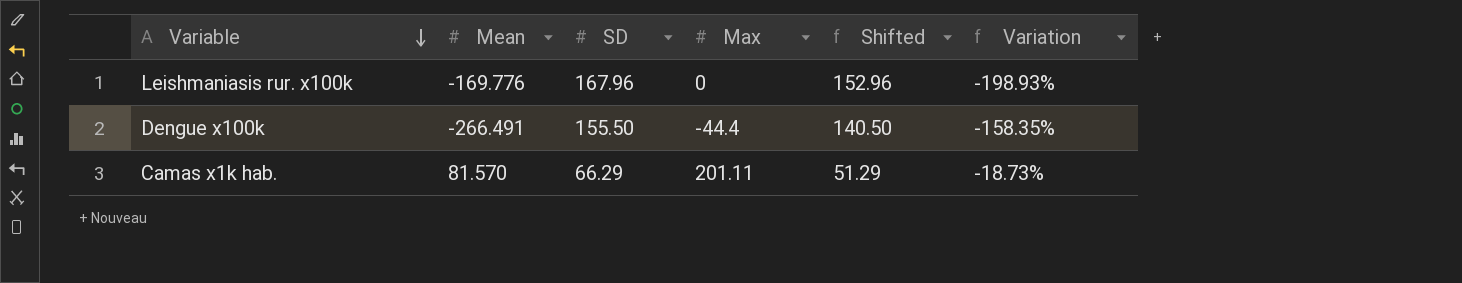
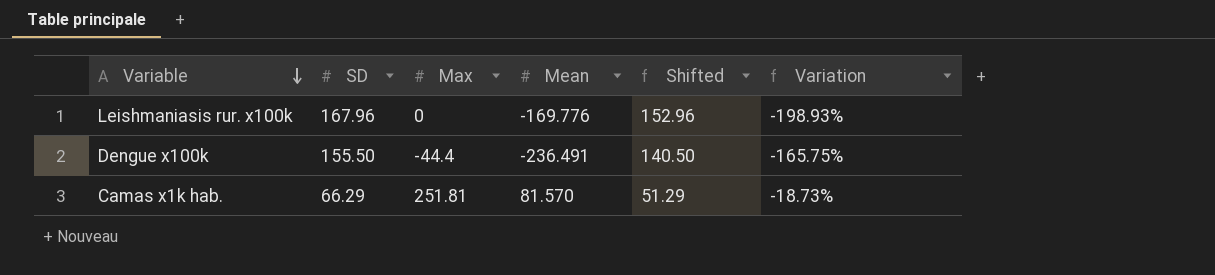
column Mean | position: 2 -> 4
Dengue x100k | Mean: -266.491 -> -236.491
Dengue x100k | Variation: -158.35% -> -165.75%
Camas x1k hab. | Max: 201.11 -> 251.81

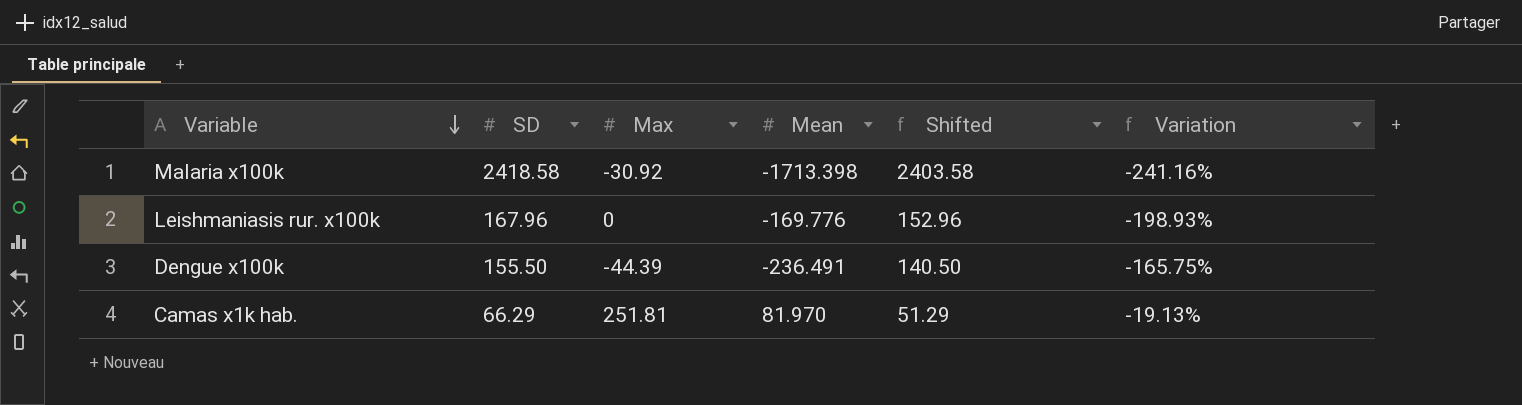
row Malaria x100k: none -> 2418.58 | -30.92 | -1713.398 | 2403.58 | -241.16%
Dengue x100k | Max: -44.4 -> -44.39
Camas x1k hab. | Mean: 81.570 -> 81.970
Camas x1k hab. | Variation: -18.73% -> -19.13%

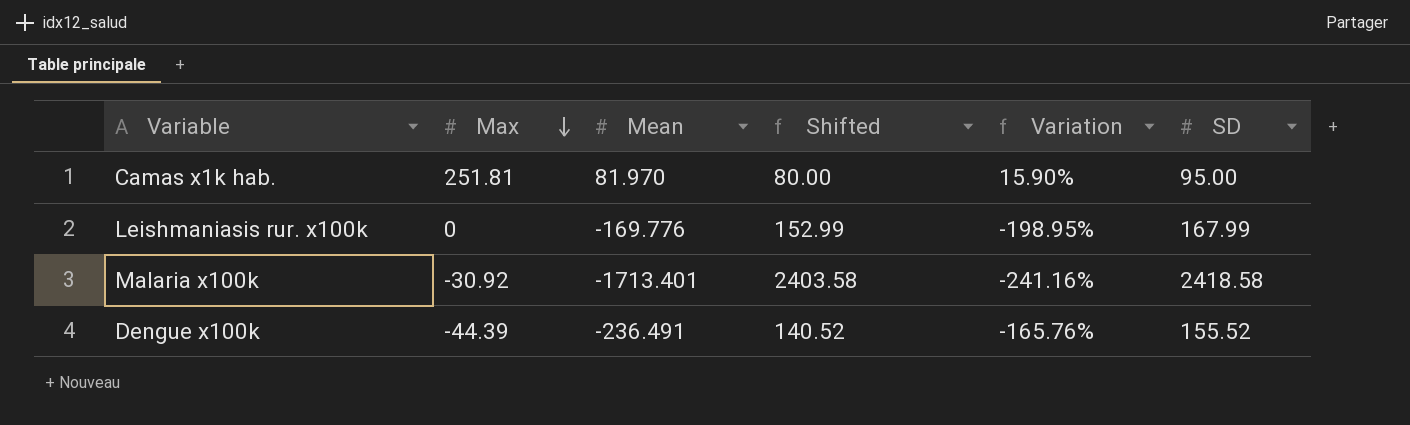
row order: Variable descending -> Max descending
column SD | position: 2 -> 6
Camas x1k hab. | Shifted: 51.29 -> 80.00
Camas x1k hab. | Variation: -19.13% -> 15.90%
Camas x1k hab. | SD: 66.29 -> 95.00
Leishmaniasis rur. x100k | Shifted: 152.96 -> 152.99
Leishmaniasis rur. x100k | Variation: -198.93% -> -198.95%
Leishmaniasis rur. x100k | SD: 167.96 -> 167.99
Malaria x100k | Mean: -1713.398 -> -1713.401
Dengue x100k | Shifted: 140.50 -> 140.52
Dengue x100k | Variation: -165.75% -> -165.76%
Dengue x100k | SD: 155.50 -> 155.52

